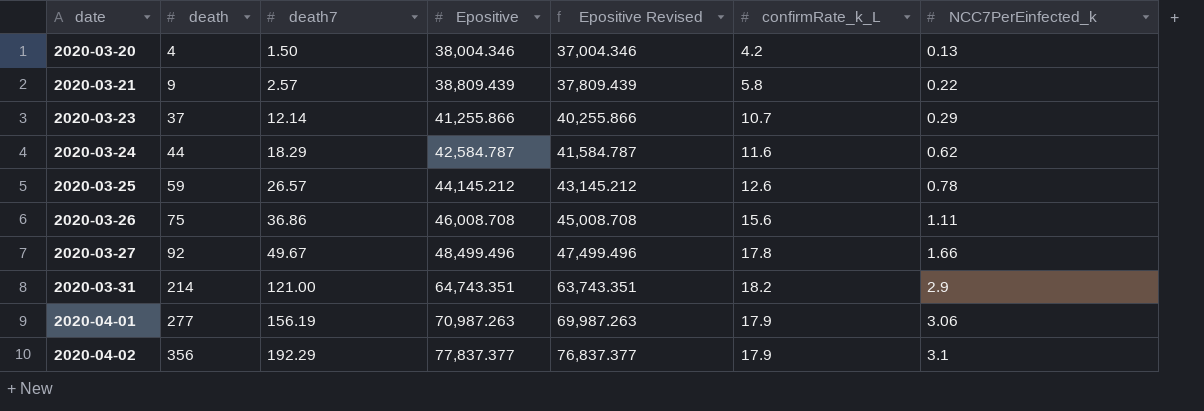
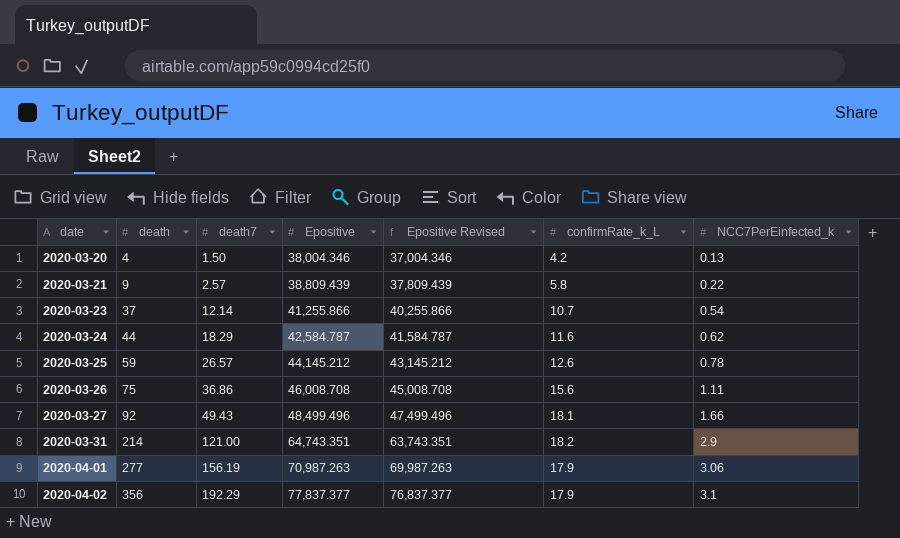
2020-03-23 | NCC7PerEinfected_k: 0.29 -> 0.54
2020-03-27 | death7: 49.67 -> 49.43
2020-03-27 | confirmRate_k_L: 17.8 -> 18.1

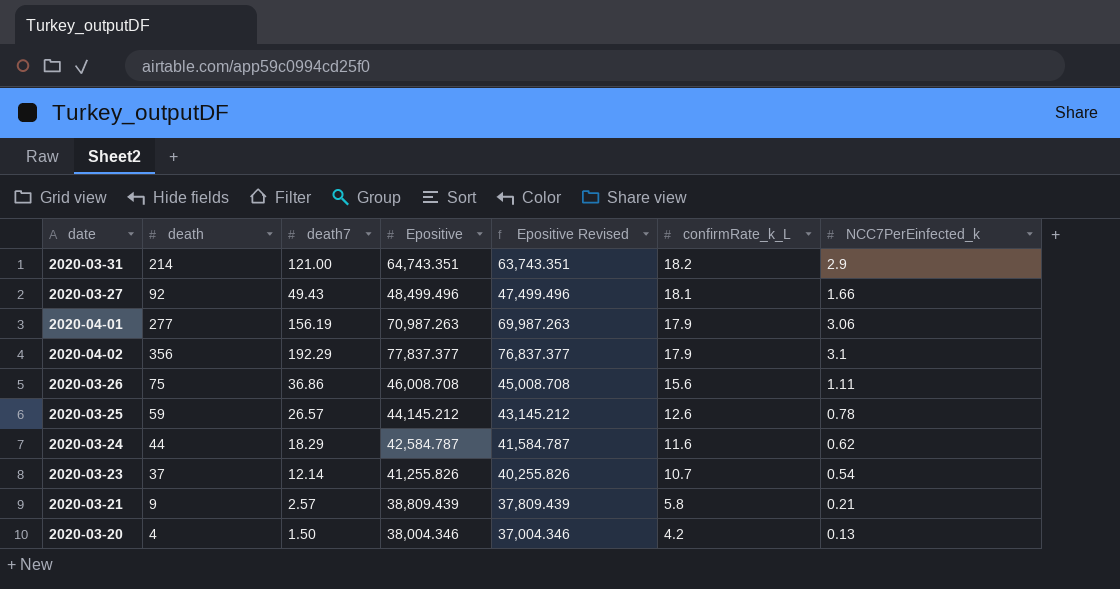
row order: date ascending -> confirmRate_k_L descending
2020-03-23 | Epositive: 41,255.866 -> 41,255.826
2020-03-23 | Epositive Revised: 40,255.866 -> 40,255.826
2020-03-21 | NCC7PerEinfected_k: 0.22 -> 0.21

